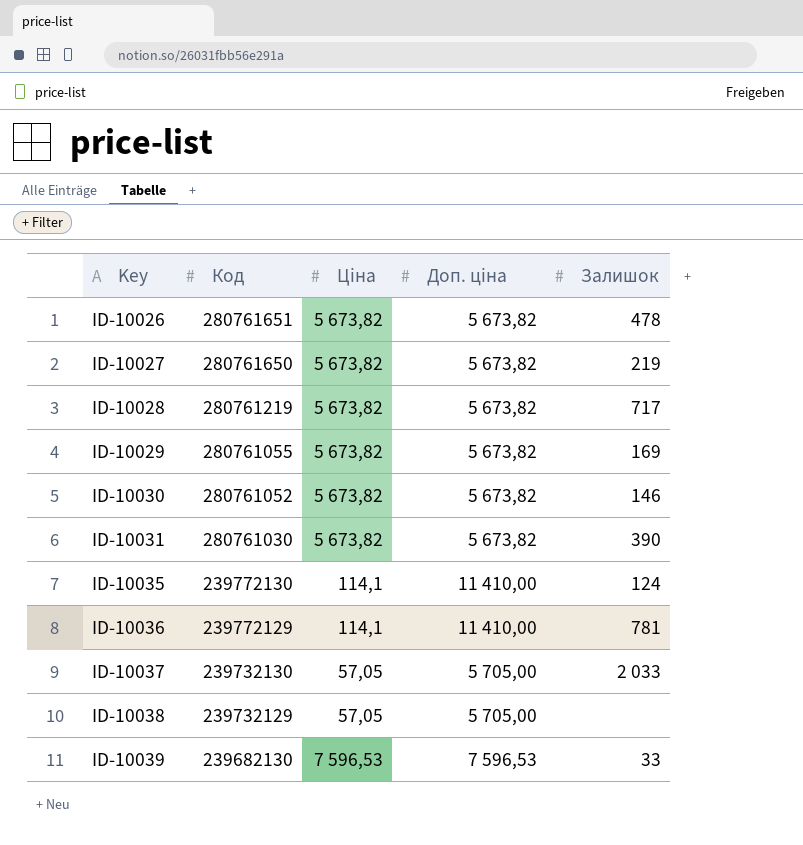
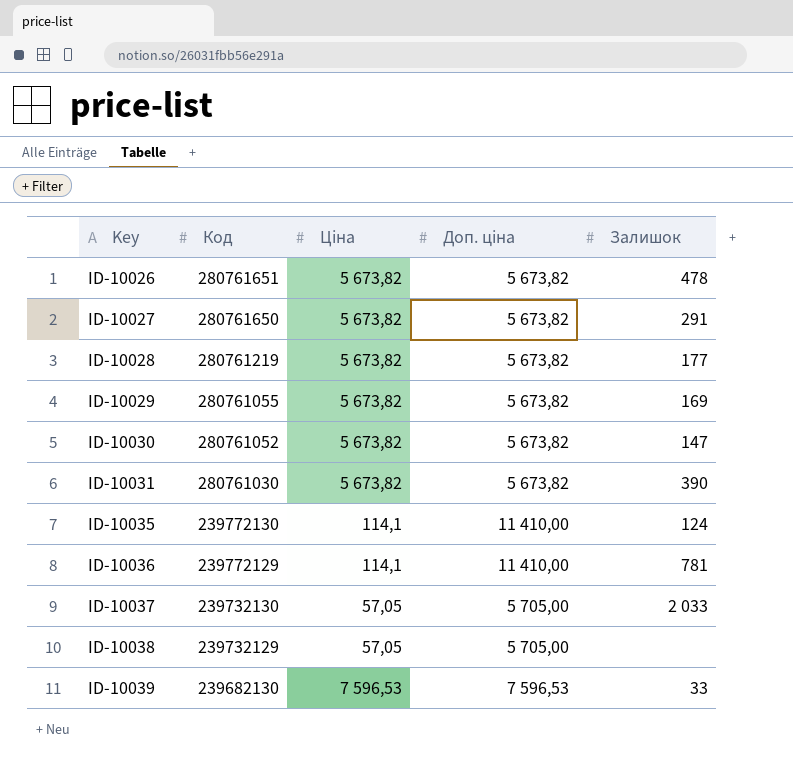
ID-10027 | Залишок: 219 -> 291
ID-10028 | Залишок: 717 -> 177
ID-10030 | Залишок: 146 -> 147

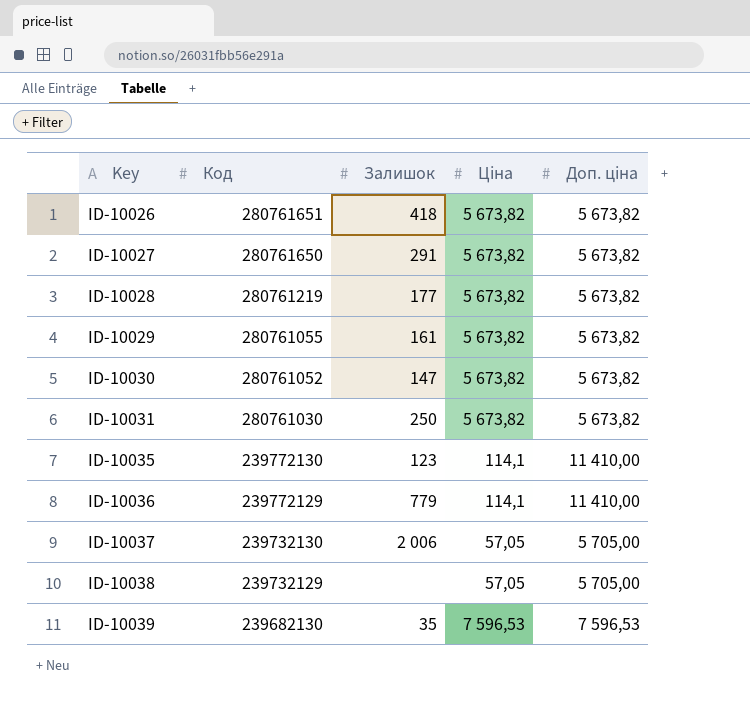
column Залишок | position: 5 -> 3
ID-10026 | Залишок: 478 -> 418
ID-10029 | Залишок: 169 -> 161
ID-10031 | Залишок: 390 -> 250
ID-10035 | Залишок: 124 -> 123
ID-10036 | Залишок: 781 -> 779
ID-10037 | Залишок: 2 033 -> 2 006
ID-10039 | Залишок: 33 -> 35

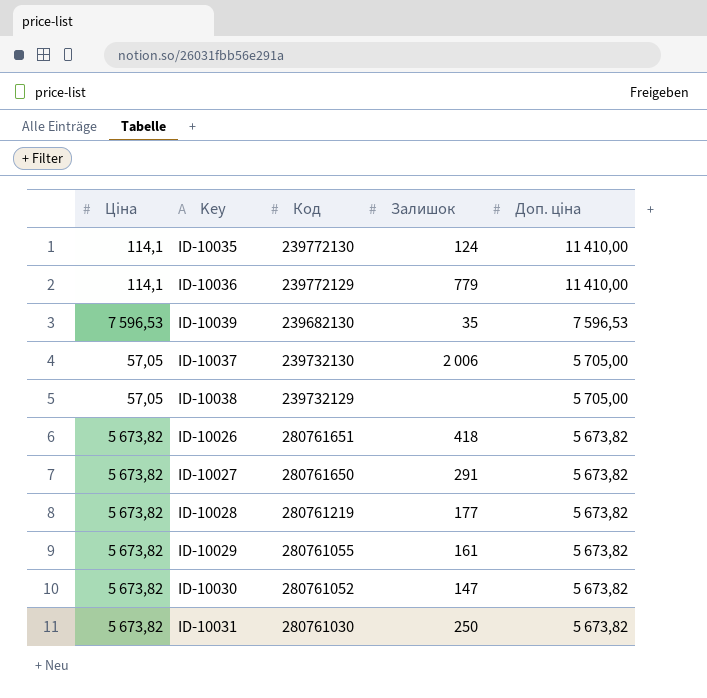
row order: Key ascending -> Доп. ціна descending
column Ціна | position: 4 -> 1
ID-10035 | Залишок: 123 -> 124

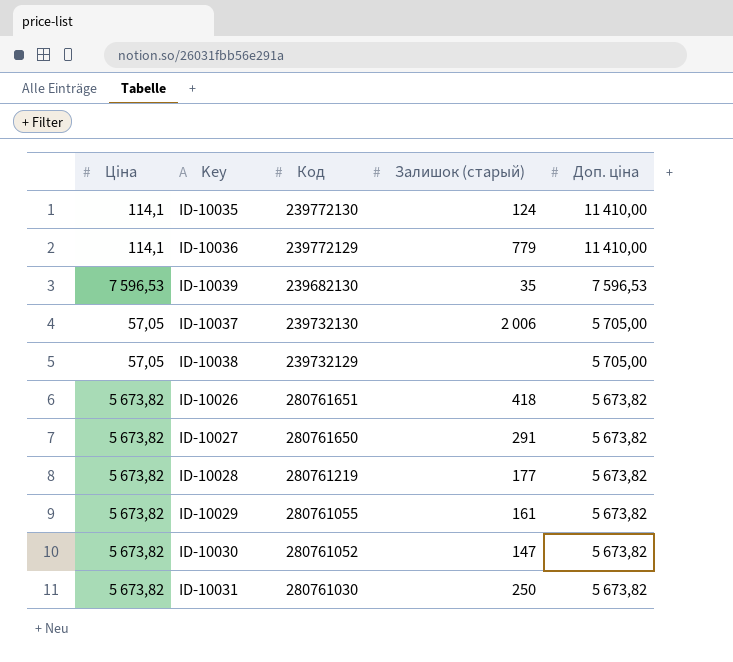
column name: Залишок -> Залишок (старый)

